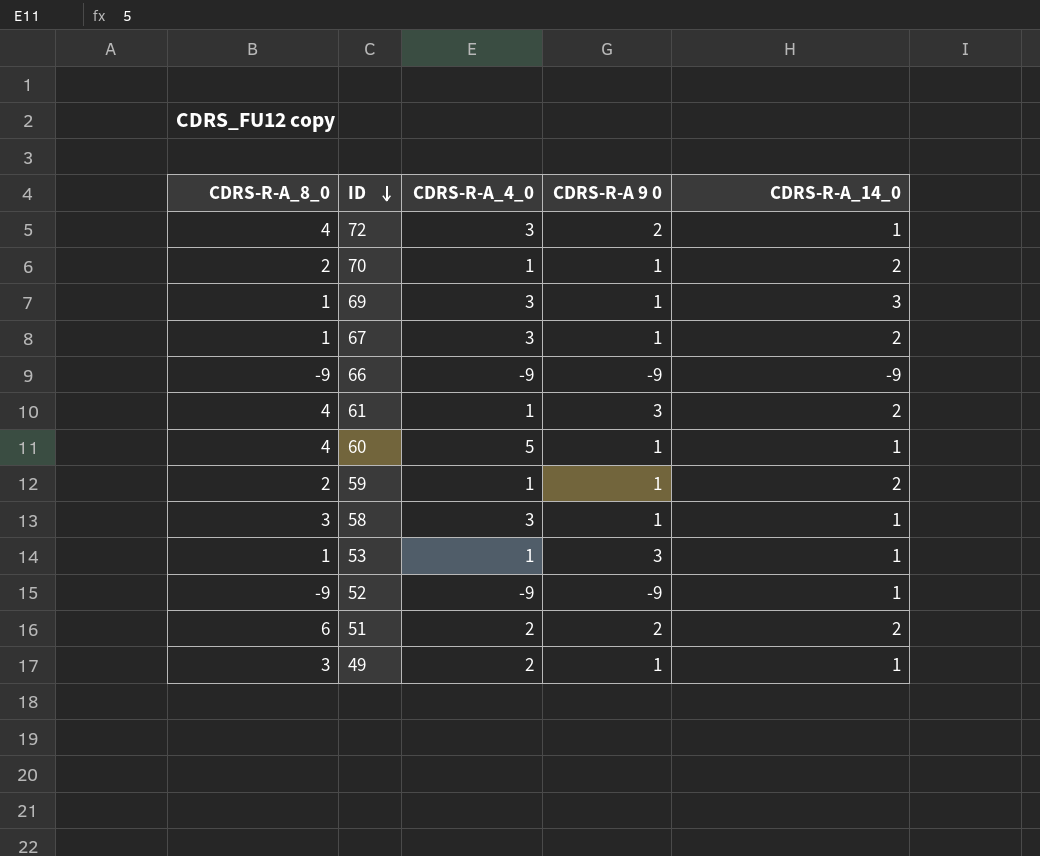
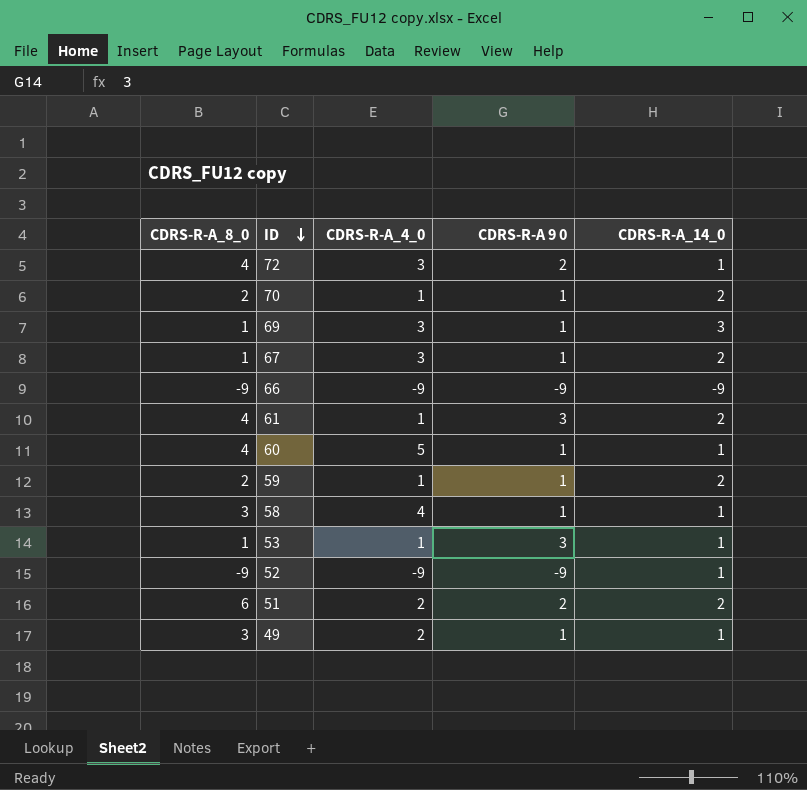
58 | CDRS-R-A_4_0: 3 -> 4

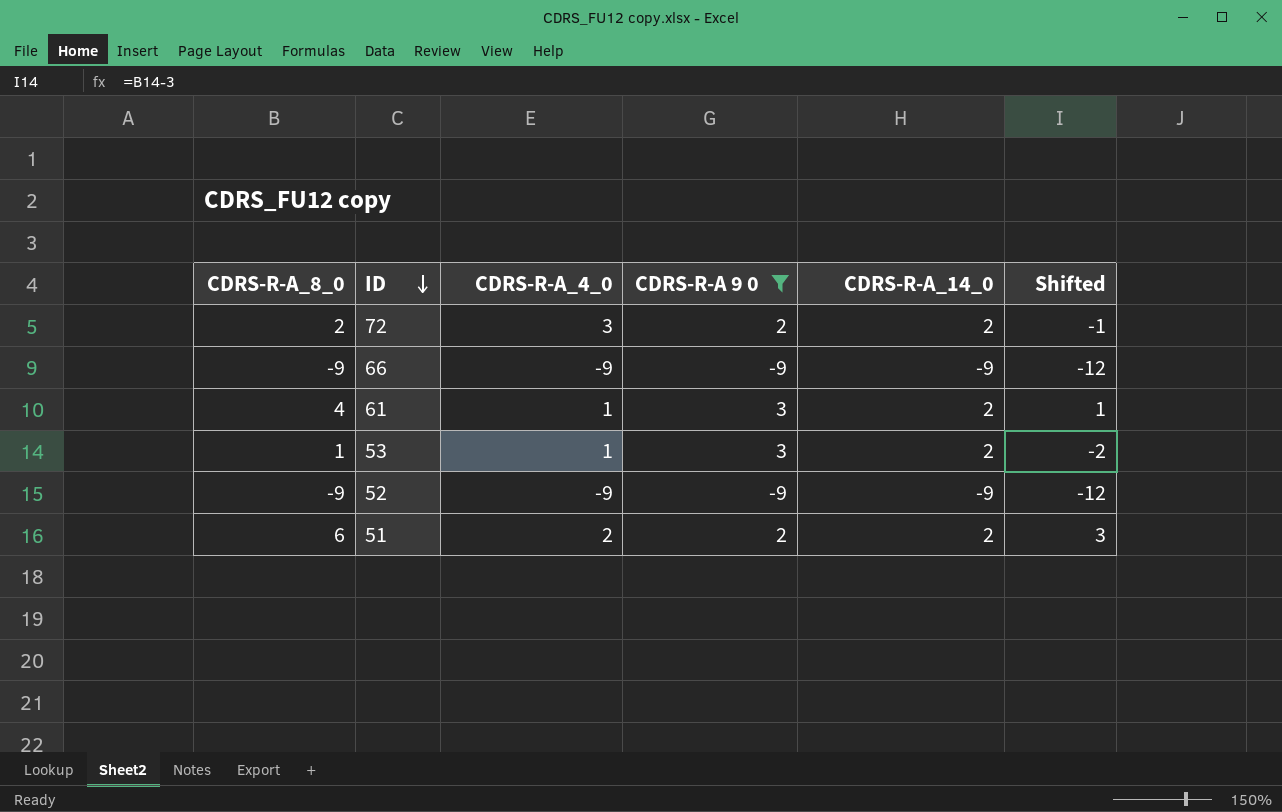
filter: none -> CDRS-R-A 9 0 != 1
column Shifted | formula: none -> [CDRS-R-A_8_0] - 3
72 | CDRS-R-A_8_0: 4 -> 2
72 | CDRS-R-A_14_0: 1 -> 2
53 | CDRS-R-A_14_0: 1 -> 2
52 | CDRS-R-A_14_0: 1 -> -9

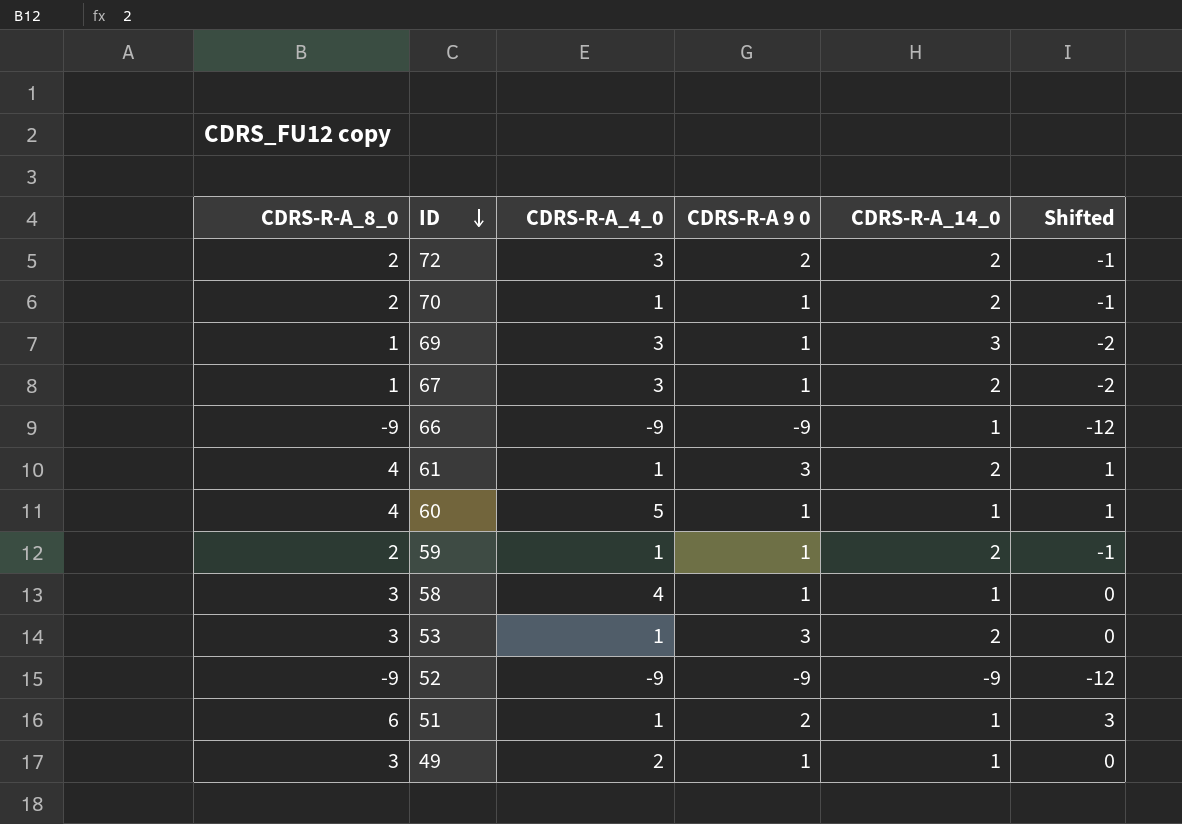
filter: CDRS-R-A 9 0 != 1 -> none
66 | CDRS-R-A_14_0: -9 -> 1
53 | CDRS-R-A_8_0: 1 -> 3
53 | Shifted: -2 -> 0
51 | CDRS-R-A_4_0: 2 -> 1
51 | CDRS-R-A_14_0: 2 -> 1

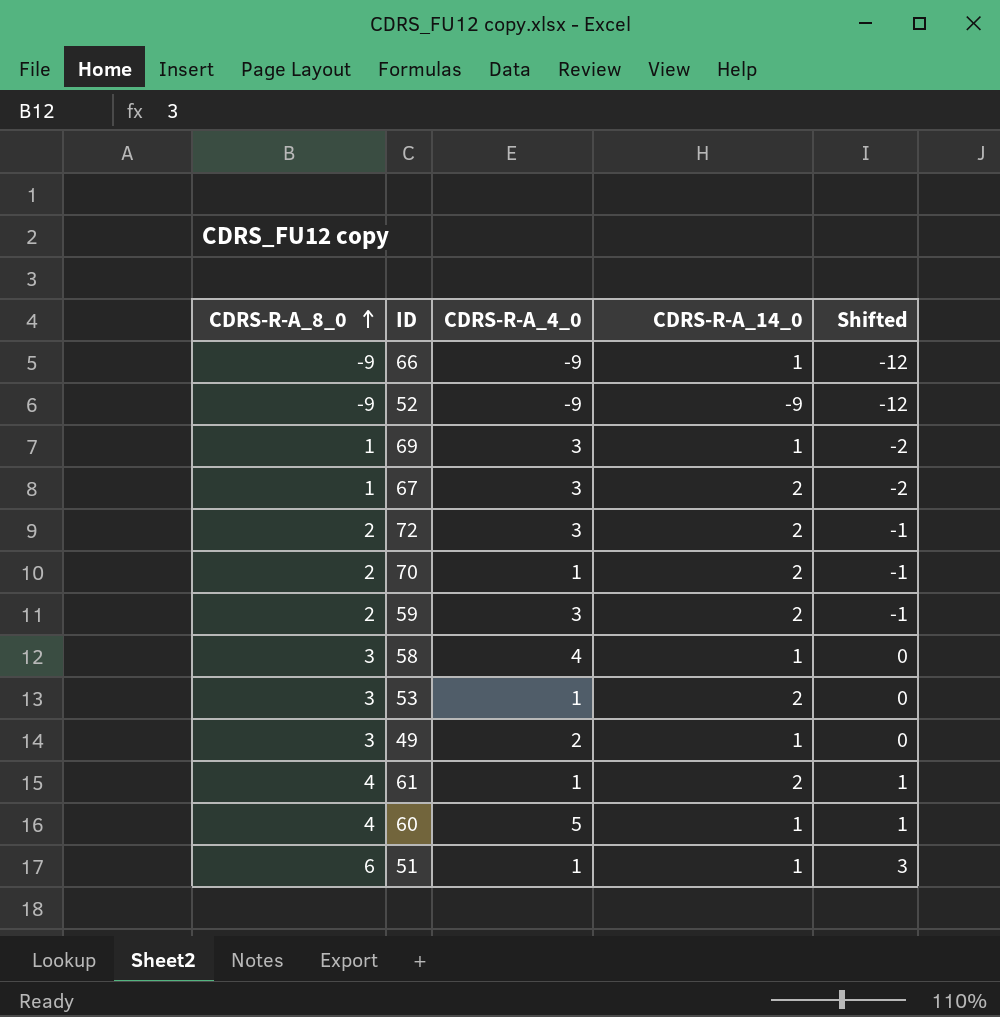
row order: ID descending -> CDRS-R-A_8_0 ascending
column CDRS-R-A 9 0 | position: 4 -> none
69 | CDRS-R-A_14_0: 3 -> 1
59 | CDRS-R-A_4_0: 1 -> 3

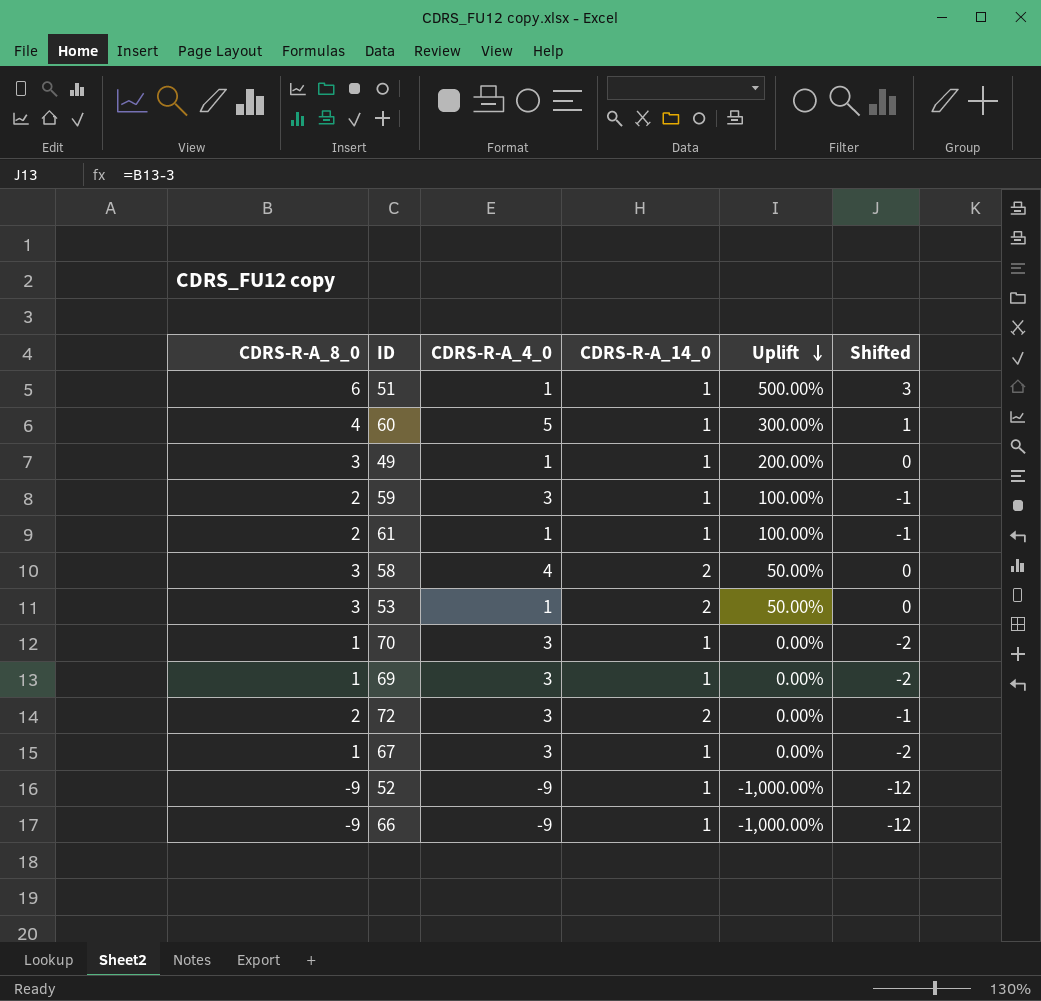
row order: CDRS-R-A_8_0 ascending -> Uplift descending
column Uplift | formula: none -> ([CDRS-R-A_8_0] - [CDRS-R-A_14_0]) / [CDRS-R-A_14_0]
49 | CDRS-R-A_4_0: 2 -> 1
59 | CDRS-R-A_14_0: 2 -> 1
61 | CDRS-R-A_8_0: 4 -> 2
61 | CDRS-R-A_14_0: 2 -> 1
61 | Shifted: 1 -> -1
58 | CDRS-R-A_14_0: 1 -> 2
70 | CDRS-R-A_8_0: 2 -> 1
70 | CDRS-R-A_4_0: 1 -> 3
70 | CDRS-R-A_14_0: 2 -> 1
70 | Shifted: -1 -> -2
67 | CDRS-R-A_14_0: 2 -> 1
52 | CDRS-R-A_14_0: -9 -> 1

